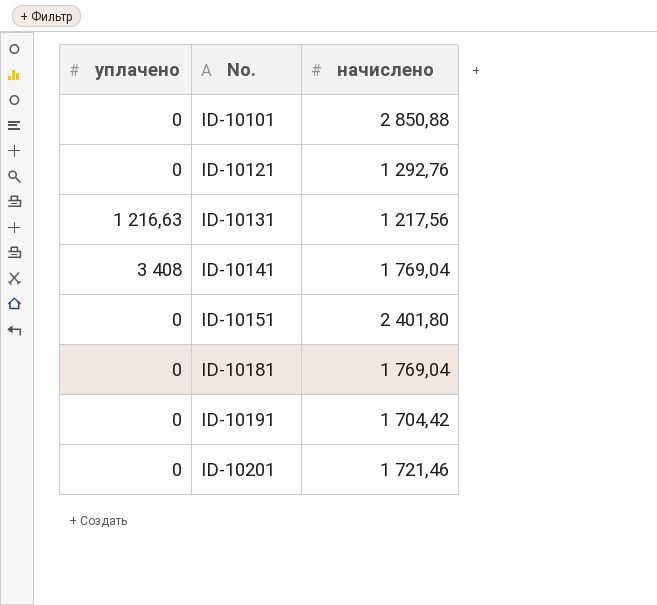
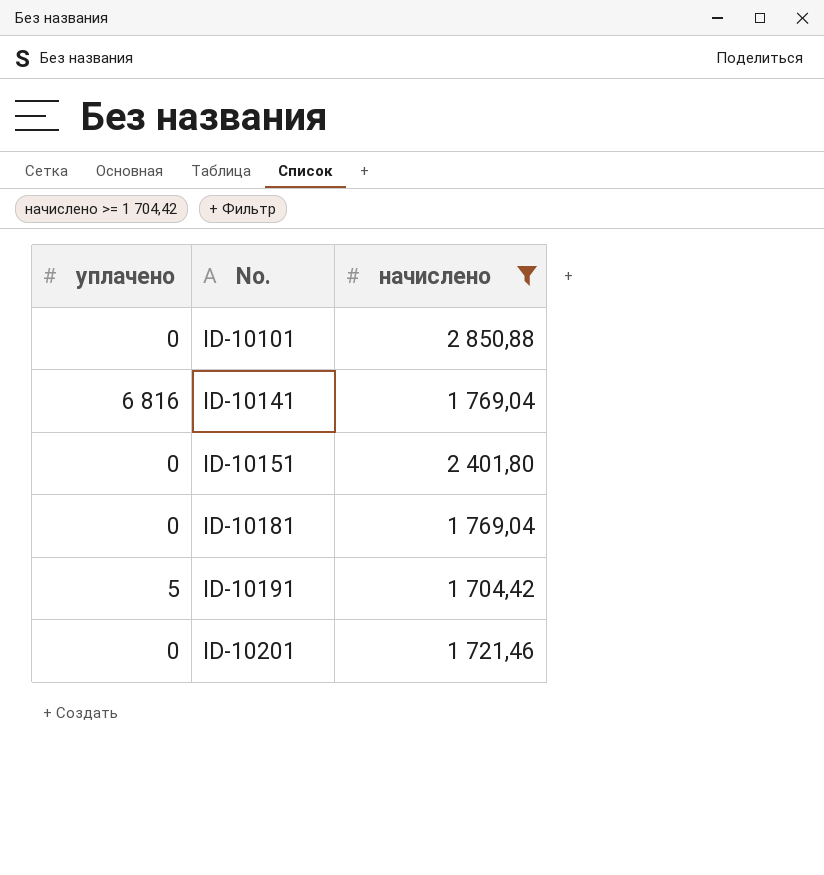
filter: none -> начислено >= 1 704,42
ID-10141 | уплачено: 3 408 -> 6 816
ID-10191 | уплачено: 0 -> 5

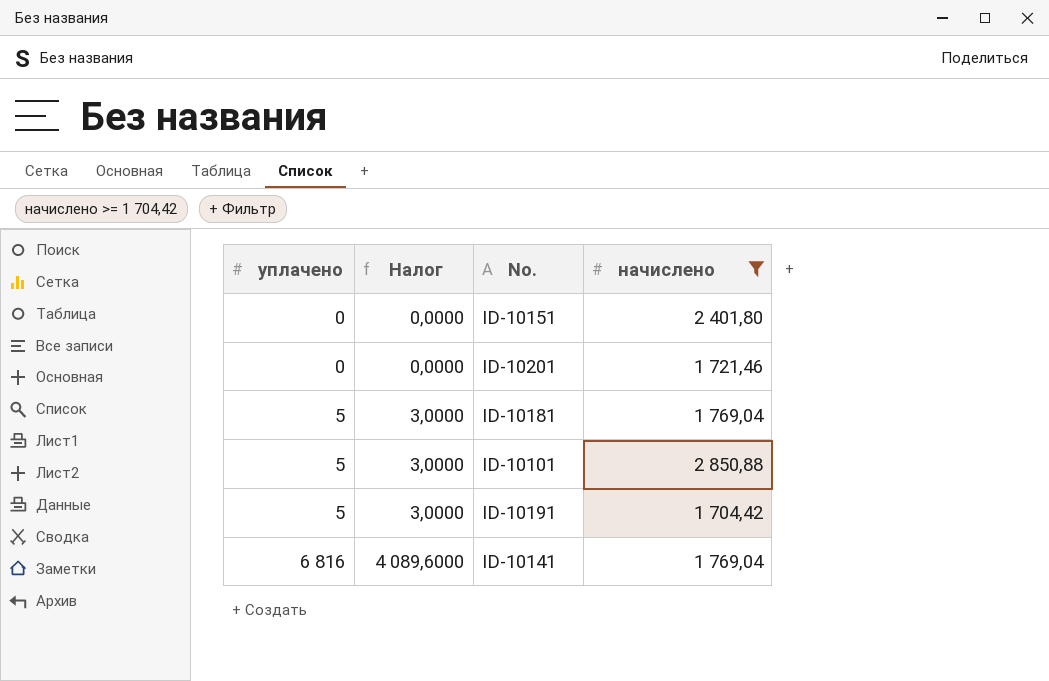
row order: No. ascending -> уплачено ascending
column Налог | formula: none -> [уплачено] * 0,6
ID-10181 | уплачено: 0 -> 5
ID-10101 | уплачено: 0 -> 5

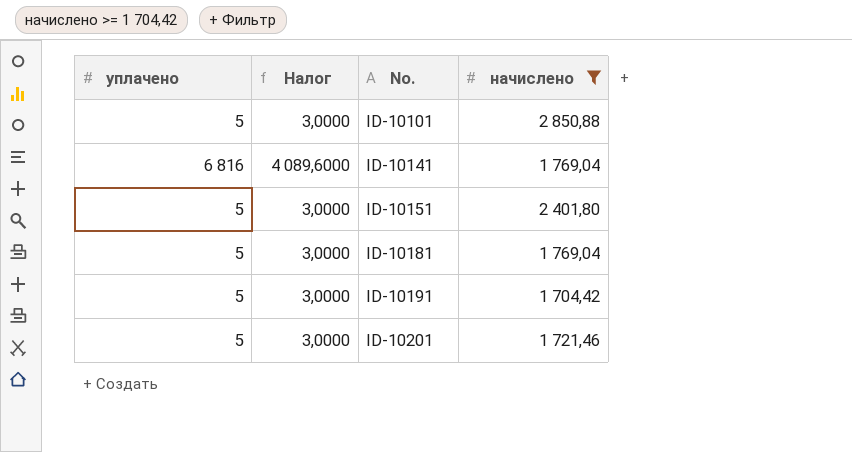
row order: уплачено ascending -> No. ascending
ID-10151 | уплачено: 0 -> 5
ID-10151 | Налог: 0,0000 -> 3,0000
ID-10201 | уплачено: 0 -> 5
ID-10201 | Налог: 0,0000 -> 3,0000

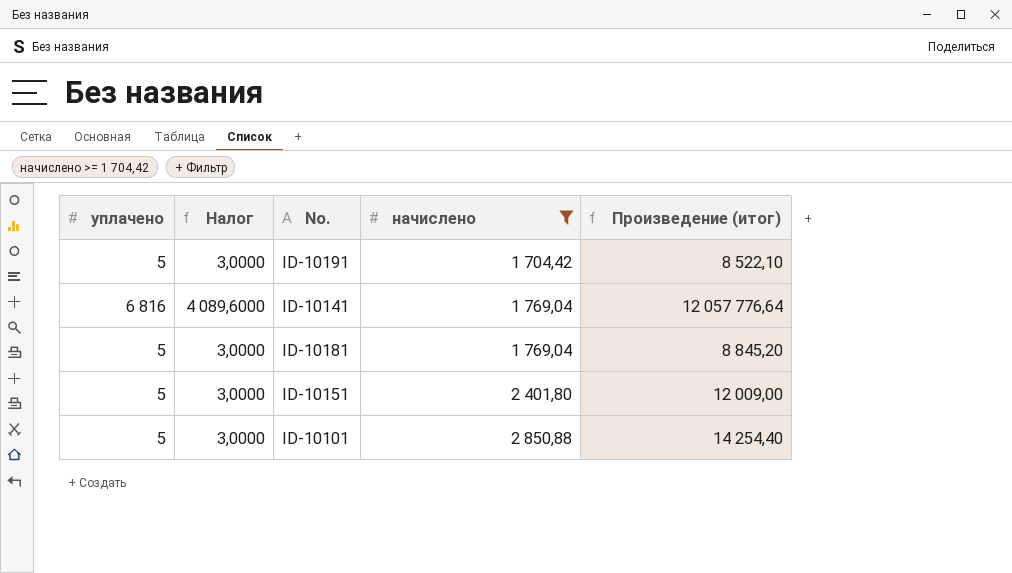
row order: No. ascending -> начислено ascending
column Произведение (итог) | formula: none -> [уплачено] * [начислено]
row ID-10201: 5 | 3,0000 | 1 721,46 -> none

